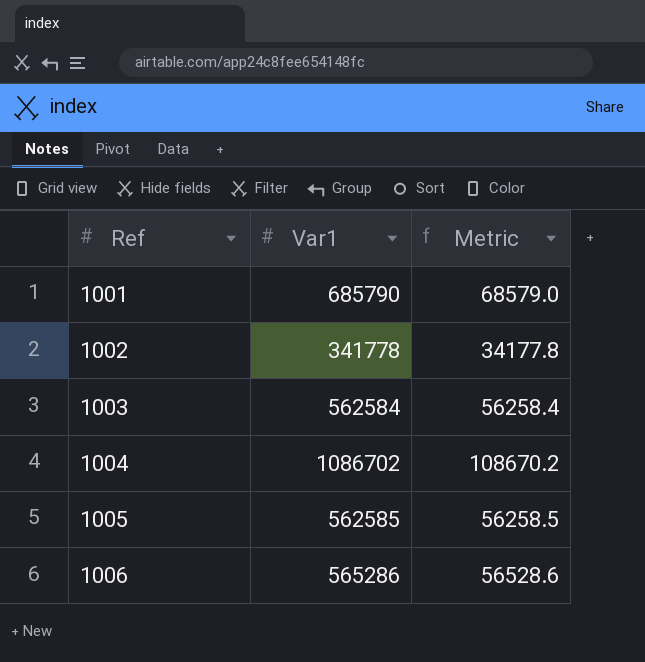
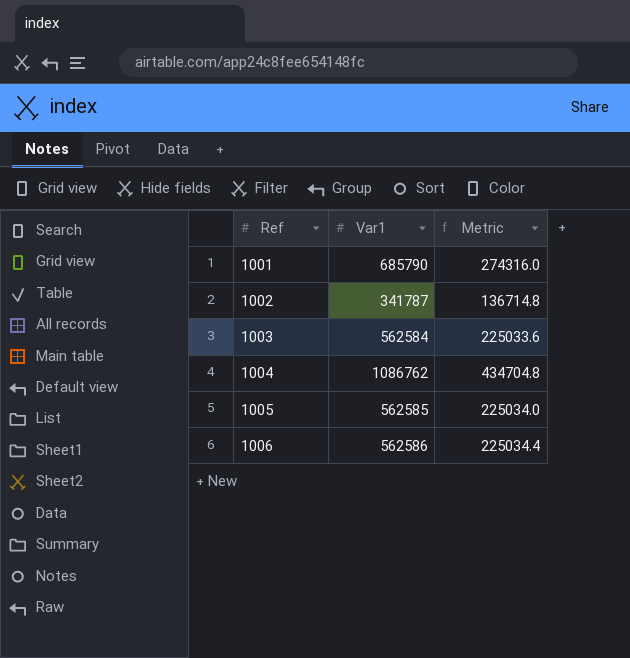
column Metric | formula: [Var1] * 0.1 -> [Var1] * 0.4
1002 | Var1: 341778 -> 341787
1004 | Var1: 1086702 -> 1086762
1006 | Var1: 565286 -> 562586

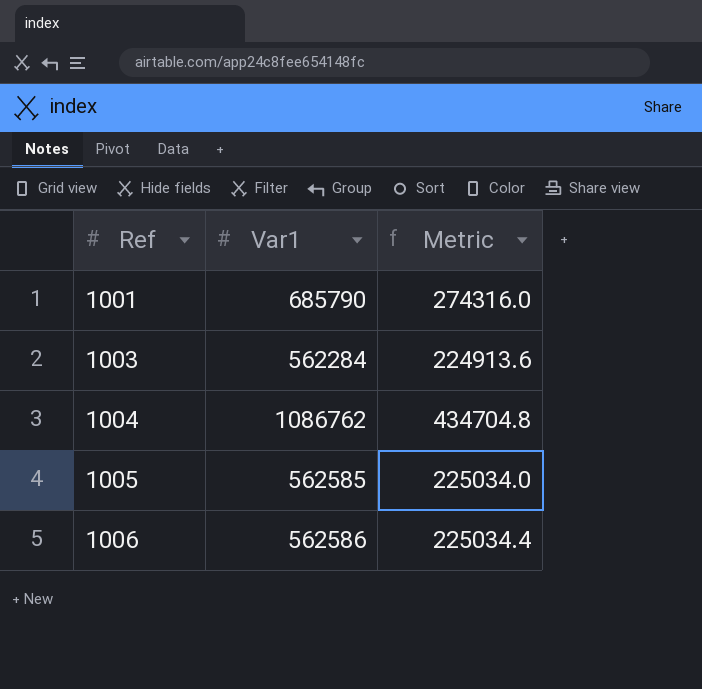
row 1002: 341787 | 136714.8 -> none
1003 | Var1: 562584 -> 562284
1003 | Metric: 225033.6 -> 224913.6

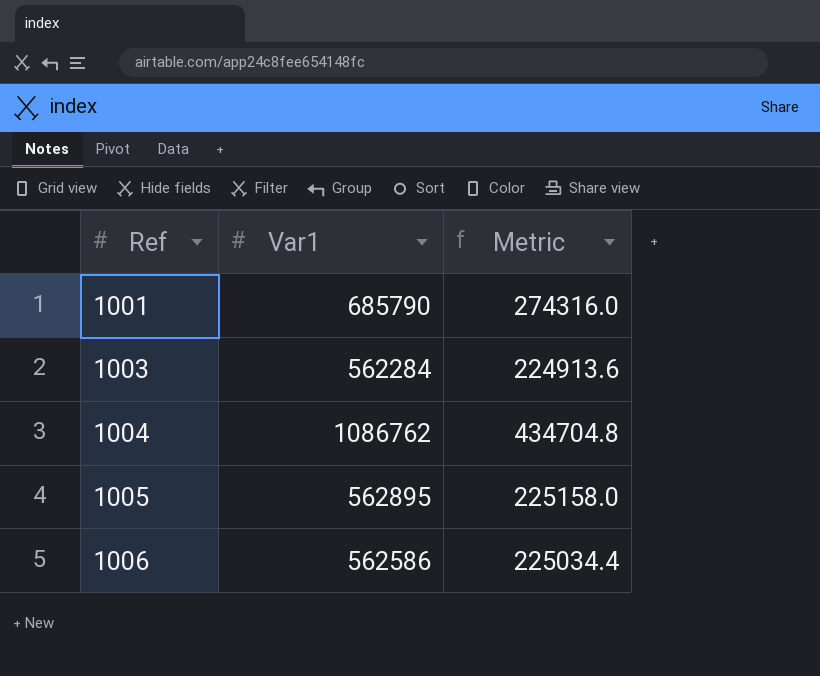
1005 | Var1: 562585 -> 562895
1005 | Metric: 225034.0 -> 225158.0

